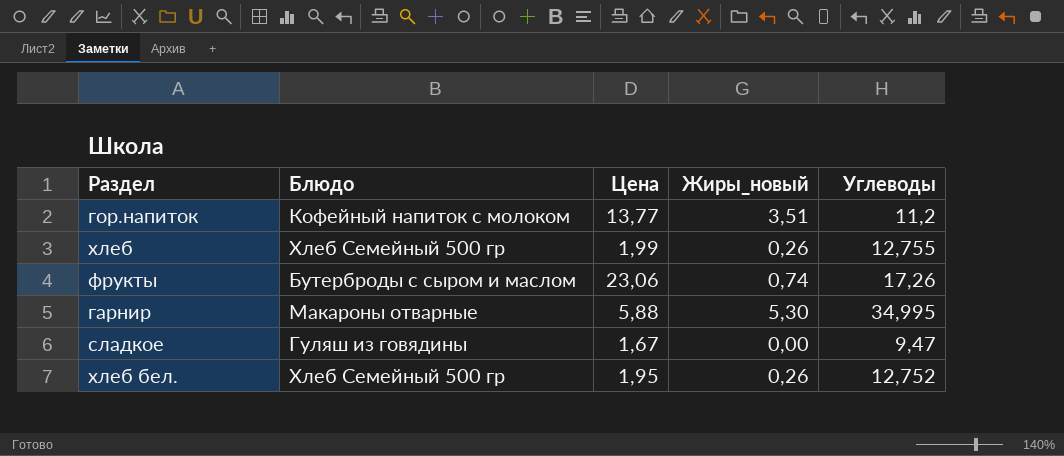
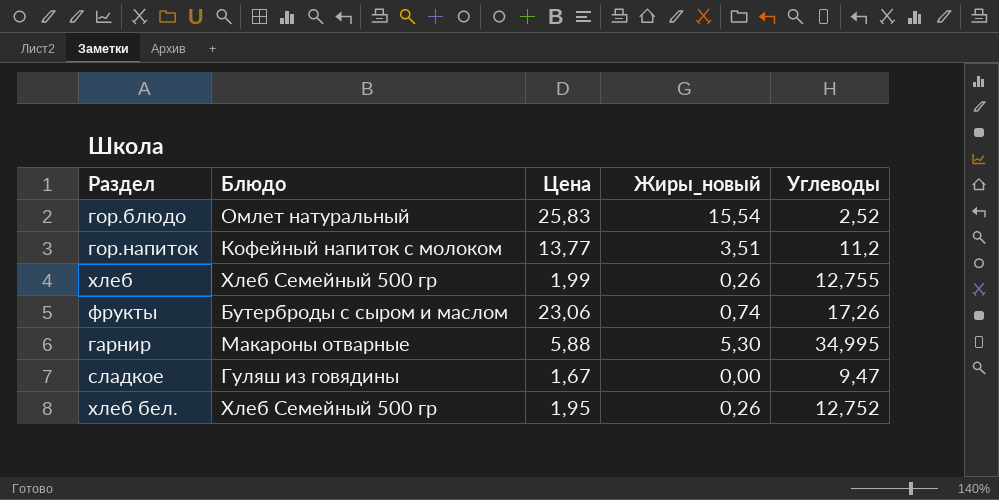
row гор.блюдо: none -> Омлет натуральный | 25,83 | 15,54 | 2,52

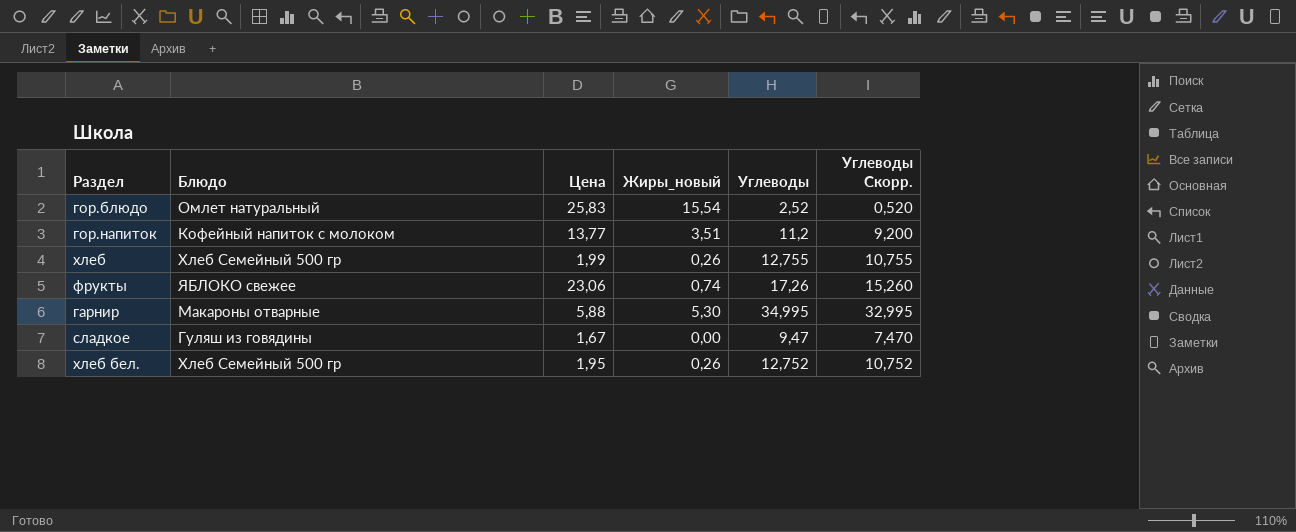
column Углеводы Скорр. | formula: none -> [Углеводы] - 2
фрукты | Блюдо: Бутерброды с сыром и маслом -> ЯБЛОКО свежее

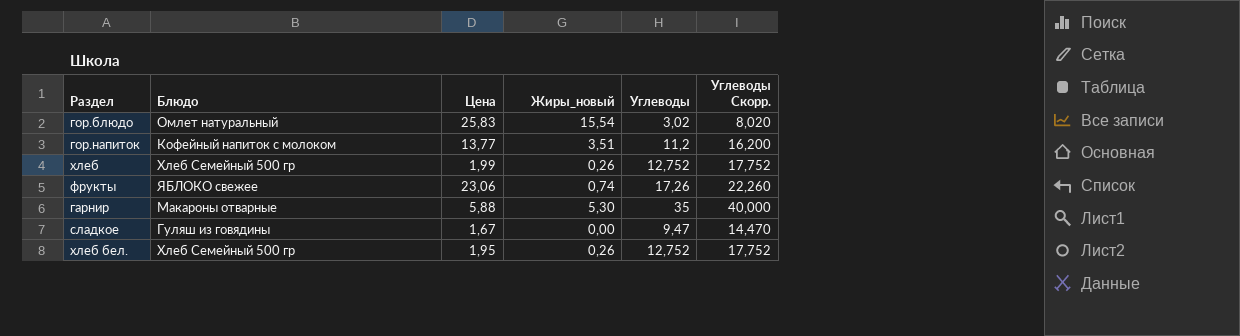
column Углеводы Скорр. | formula: [Углеводы] - 2 -> [Углеводы] + 5
гор.блюдо | Углеводы: 2,52 -> 3,02
хлеб | Углеводы: 12,755 -> 12,752
гарнир | Углеводы: 34,995 -> 35

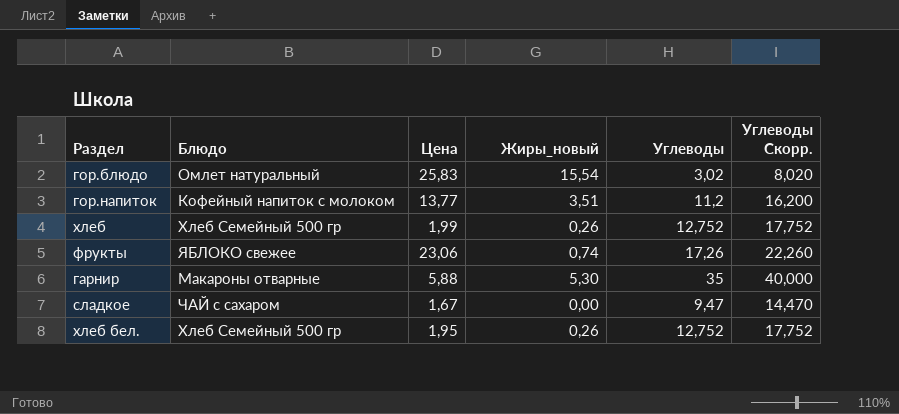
сладкое | Блюдо: Гуляш из говядины -> ЧАЙ с сахаром

